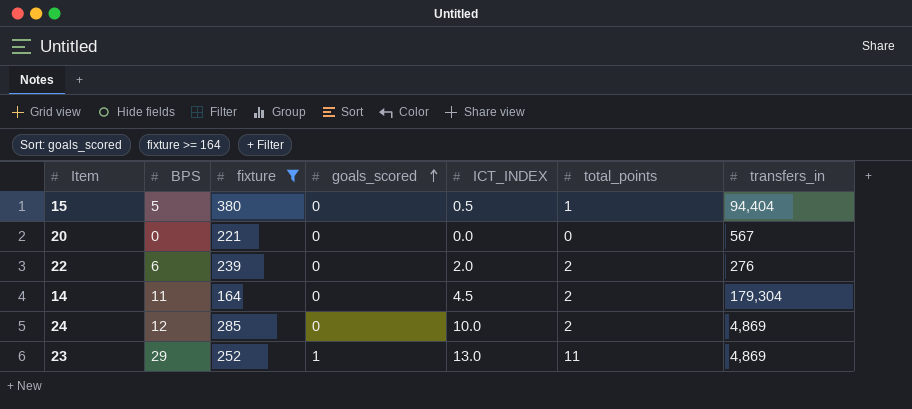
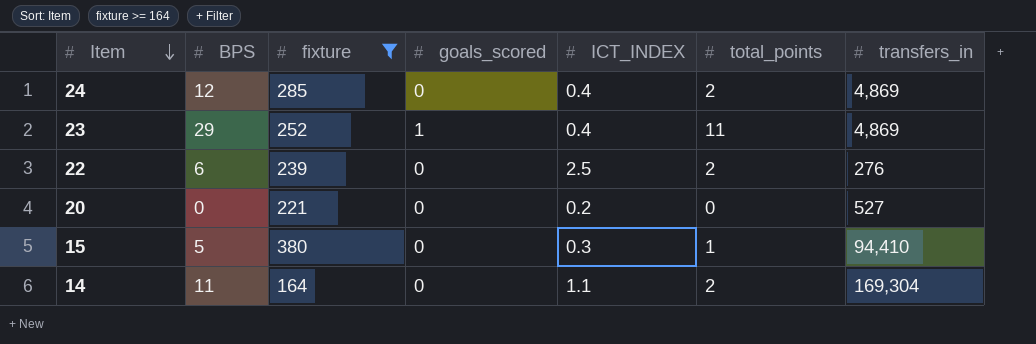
row order: goals_scored ascending -> Item descending
24 | ICT_INDEX: 10.0 -> 0.4
23 | ICT_INDEX: 13.0 -> 0.4
22 | ICT_INDEX: 2.0 -> 2.5
20 | ICT_INDEX: 0.0 -> 0.2
20 | transfers_in: 567 -> 527
15 | ICT_INDEX: 0.5 -> 0.3
15 | transfers_in: 94,404 -> 94,410
14 | ICT_INDEX: 4.5 -> 1.1
14 | transfers_in: 179,304 -> 169,304

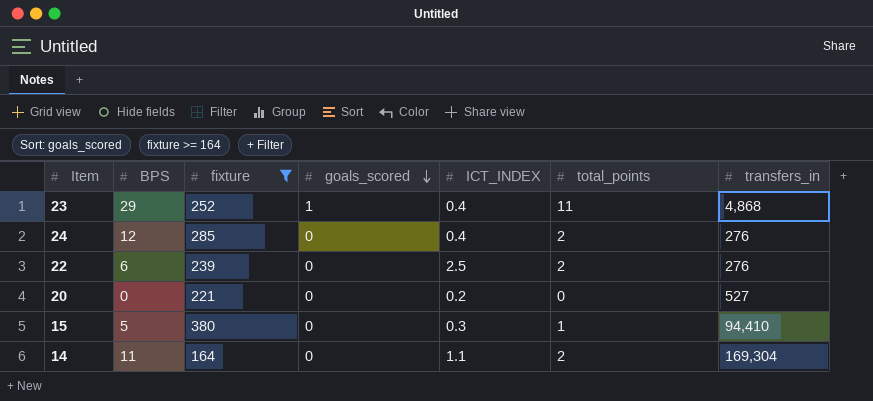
row order: Item descending -> goals_scored descending
23 | transfers_in: 4,869 -> 4,868
24 | transfers_in: 4,869 -> 276

